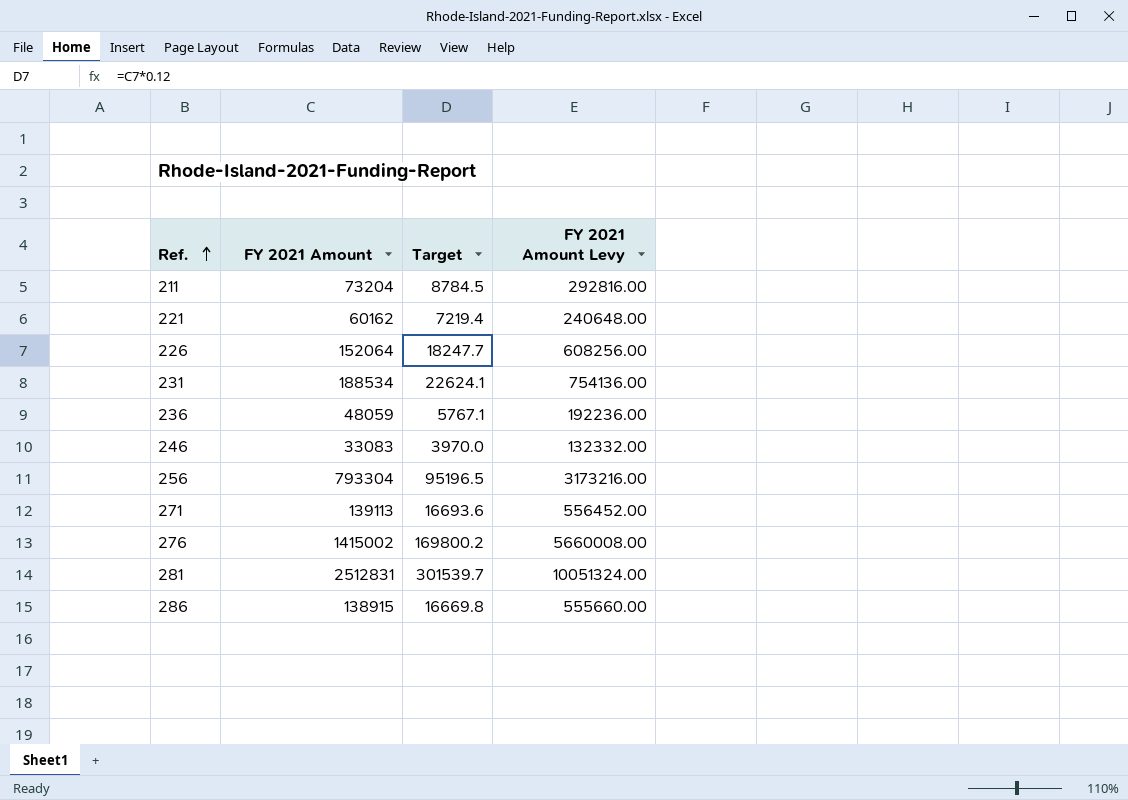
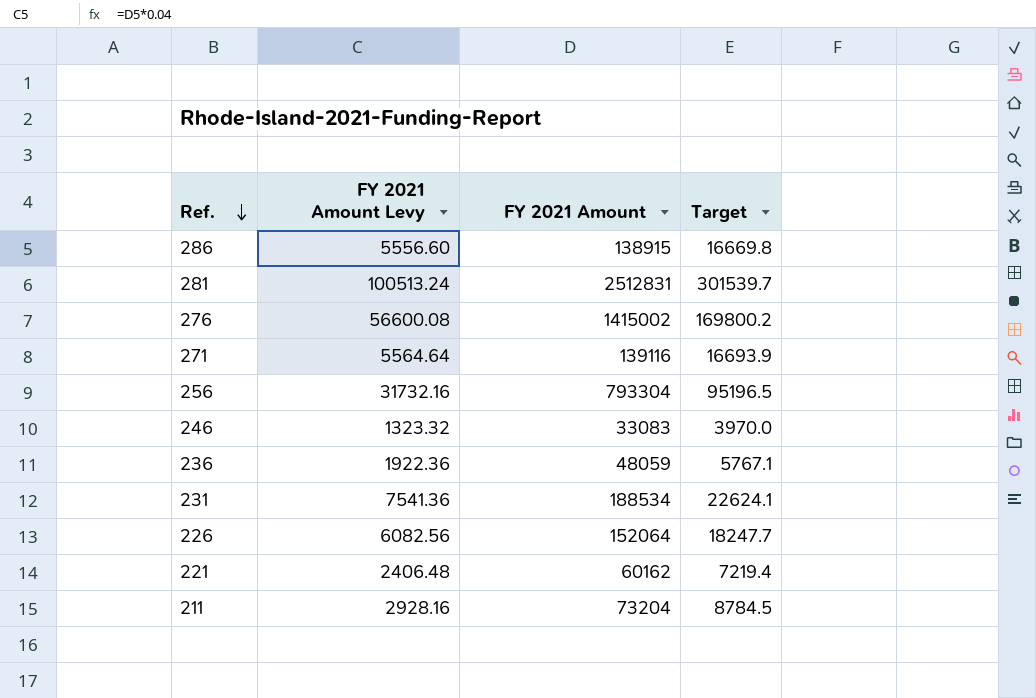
row order: Ref. ascending -> Ref. descending
column FY 2021 Amount Levy | formula: [FY 2021 Amount] * 4 -> [FY 2021 Amount] * 0.04
column FY 2021 Amount Levy | position: 4 -> 2
271 | FY 2021 Amount: 139113 -> 139116
271 | Target: 16693.6 -> 16693.9

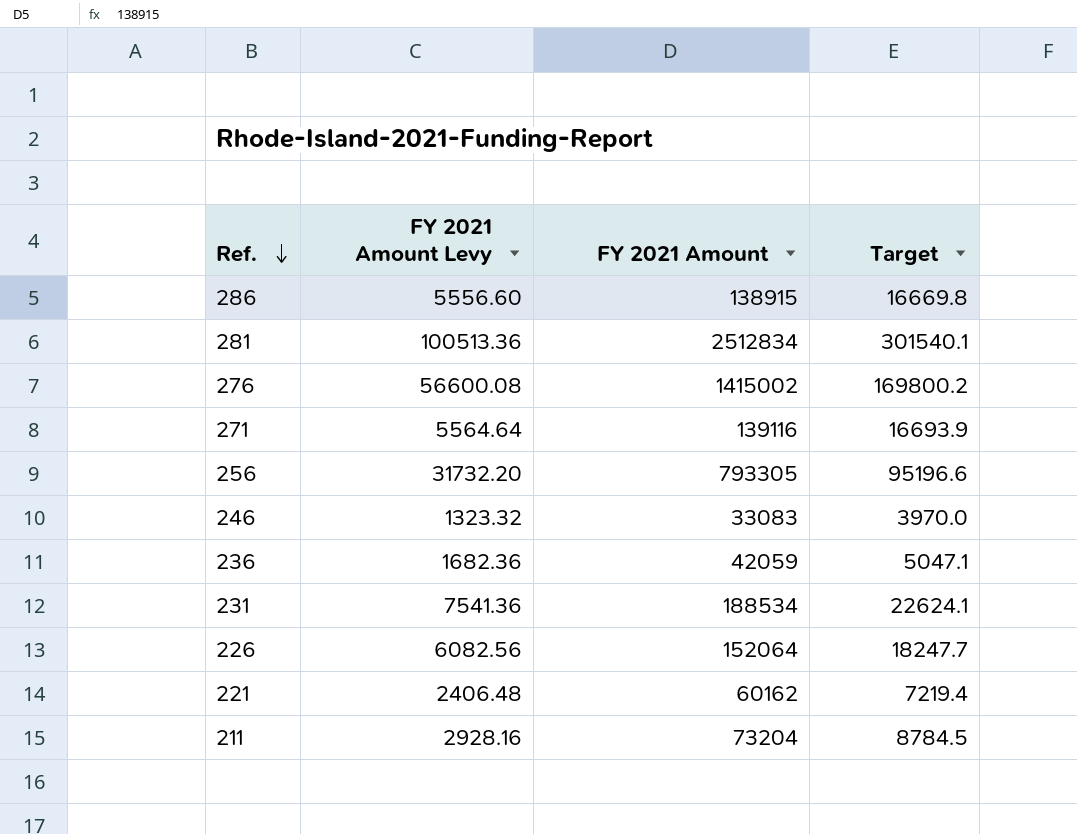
281 | FY 2021 Amount Levy: 100513.24 -> 100513.36
281 | FY 2021 Amount: 2512831 -> 2512834
281 | Target: 301539.7 -> 301540.1
256 | FY 2021 Amount Levy: 31732.16 -> 31732.20
256 | FY 2021 Amount: 793304 -> 793305
256 | Target: 95196.5 -> 95196.6
236 | FY 2021 Amount Levy: 1922.36 -> 1682.36
236 | FY 2021 Amount: 48059 -> 42059
236 | Target: 5767.1 -> 5047.1

